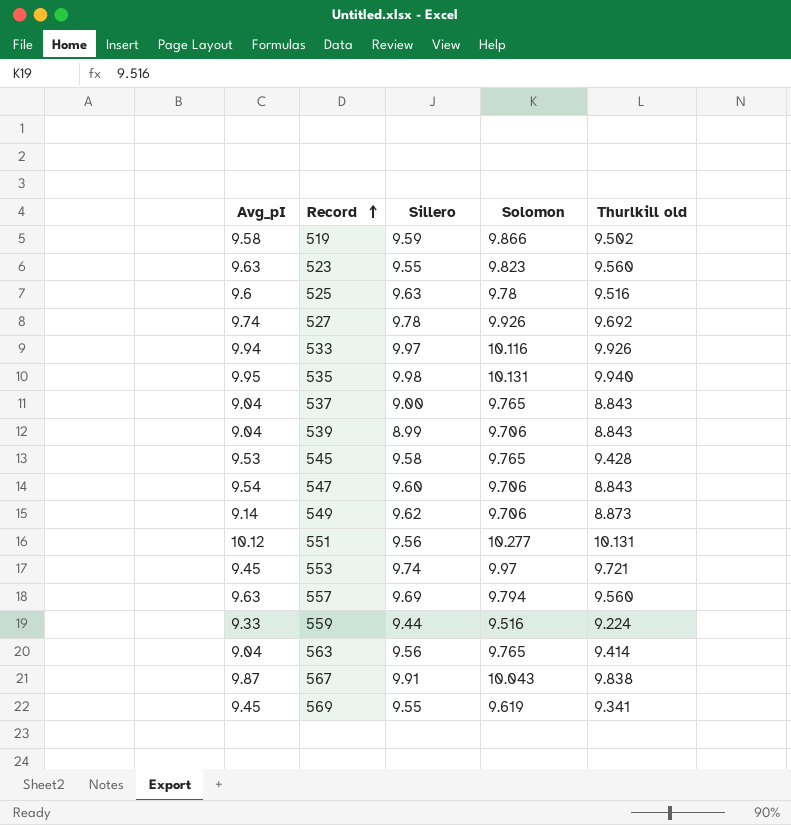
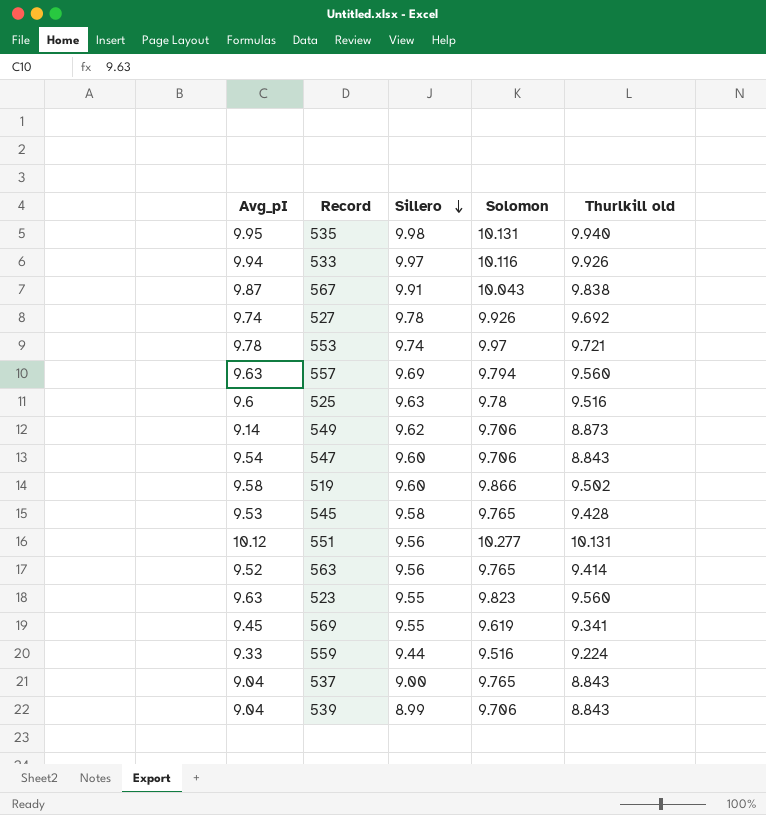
row order: Record ascending -> Sillero descending
553 | Avg_pI: 9.45 -> 9.78
519 | Sillero: 9.59 -> 9.60
563 | Avg_pI: 9.04 -> 9.52

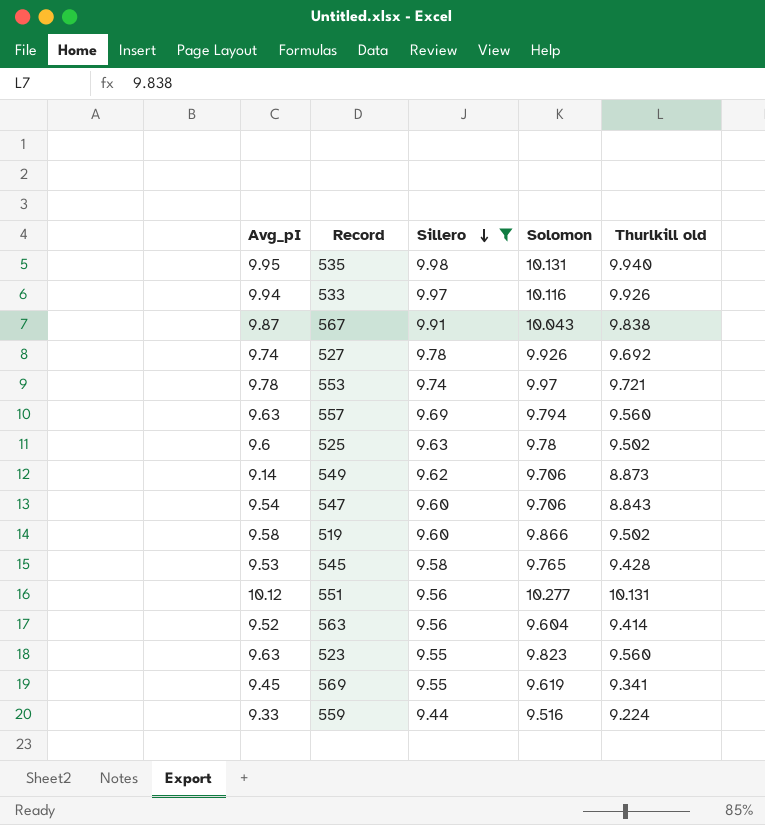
filter: none -> Sillero >= 9.44
525 | Thurlkill old: 9.516 -> 9.502
563 | Solomon: 9.765 -> 9.604

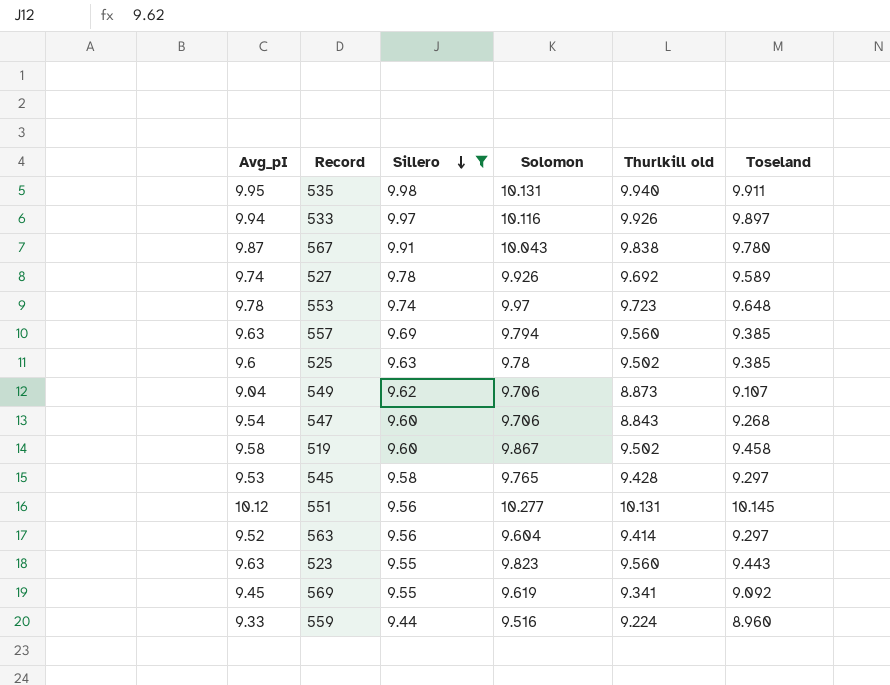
column Toseland | position: none -> 6
553 | Thurlkill old: 9.721 -> 9.723
549 | Avg_pI: 9.14 -> 9.04
519 | Solomon: 9.866 -> 9.867

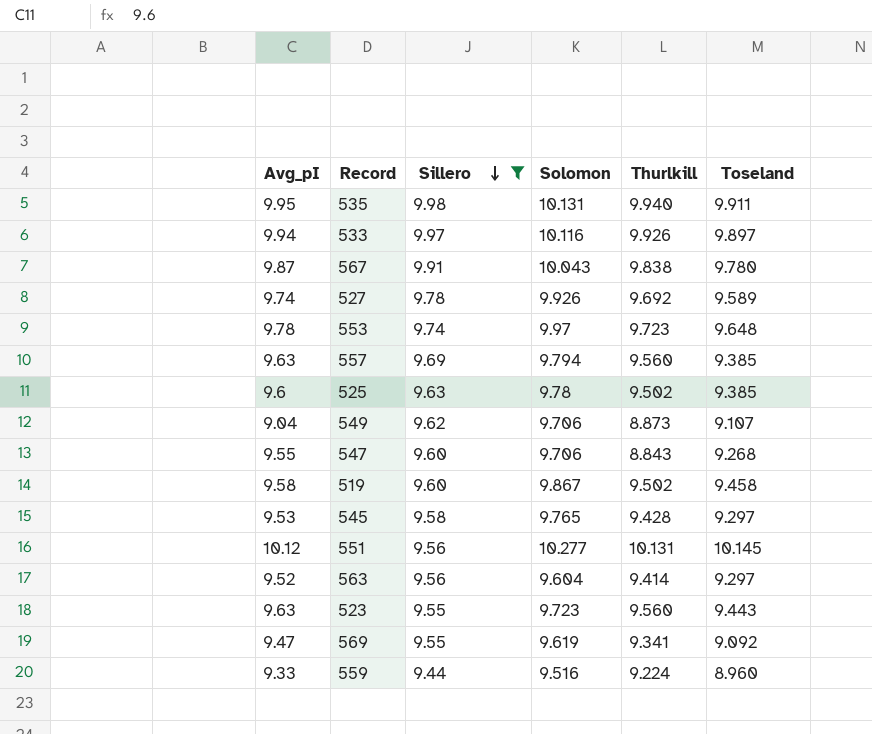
column name: Thurlkill old -> Thurlkill
547 | Avg_pI: 9.54 -> 9.55
523 | Solomon: 9.823 -> 9.723
569 | Avg_pI: 9.45 -> 9.47

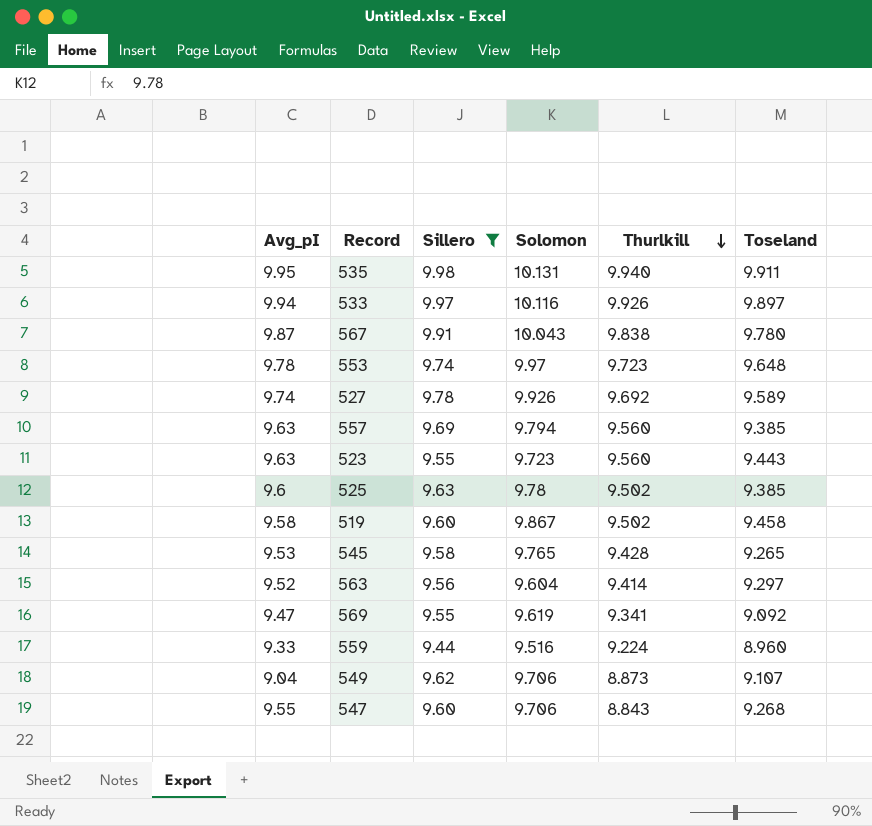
row order: Sillero descending -> Thurlkill descending
row 551: 10.12 | 9.56 | 10.277 | 10.131 | 10.145 -> none
545 | Toseland: 9.297 -> 9.265

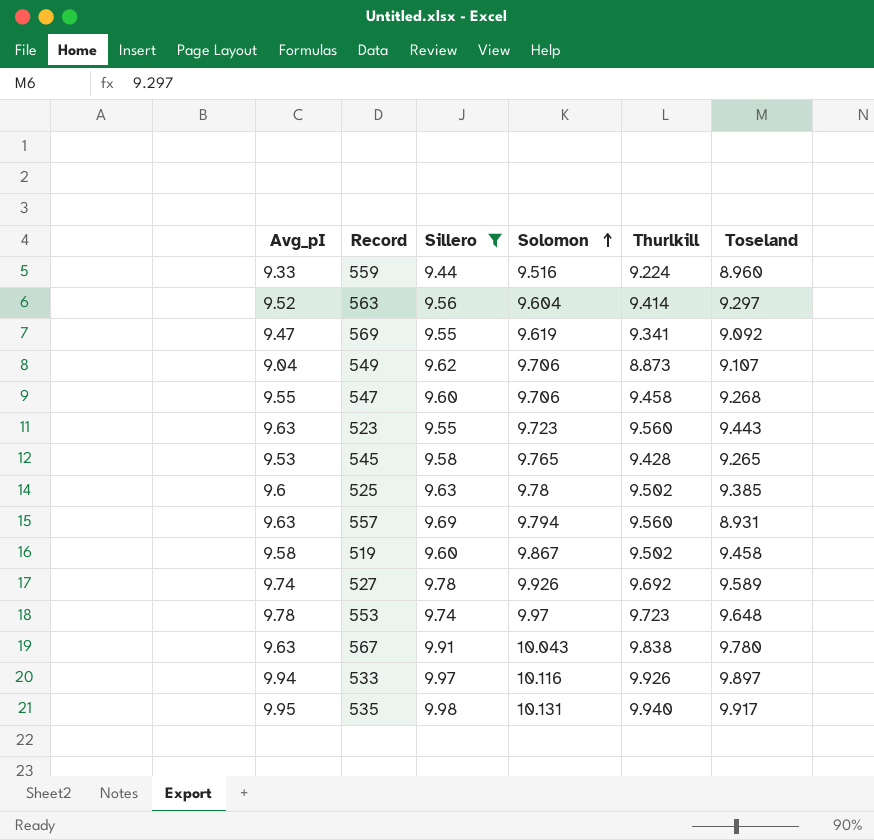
row order: Thurlkill descending -> Solomon ascending
547 | Thurlkill: 8.843 -> 9.458
557 | Toseland: 9.385 -> 8.931
567 | Avg_pI: 9.87 -> 9.63
535 | Toseland: 9.911 -> 9.917

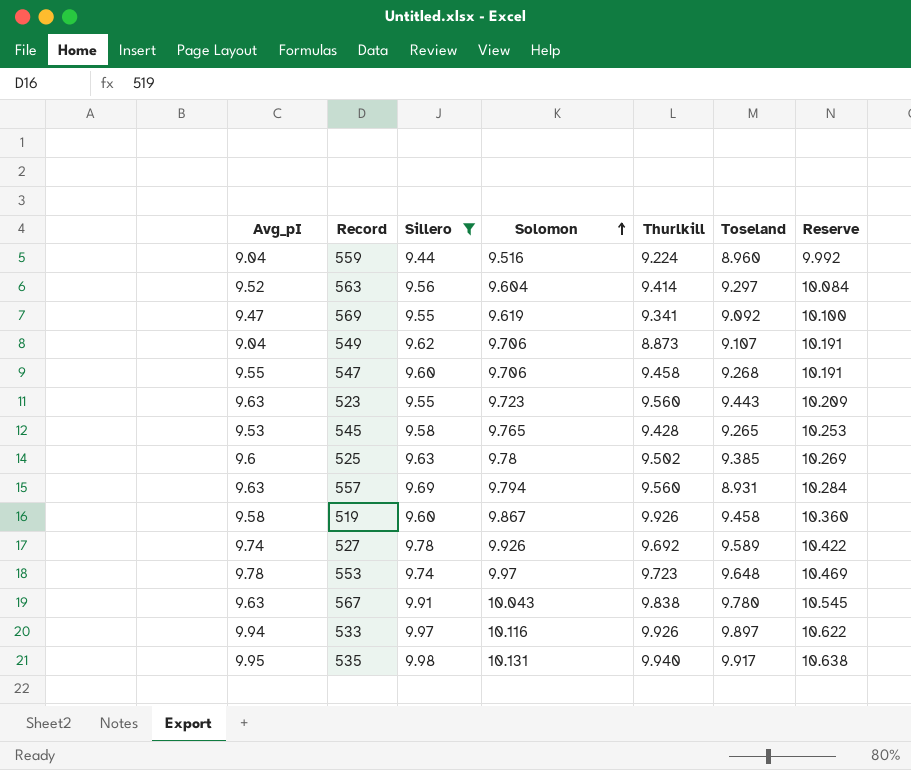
column Reserve | formula: none -> [Solomon] * 1.05
559 | Avg_pI: 9.33 -> 9.04
519 | Thurlkill: 9.502 -> 9.926

